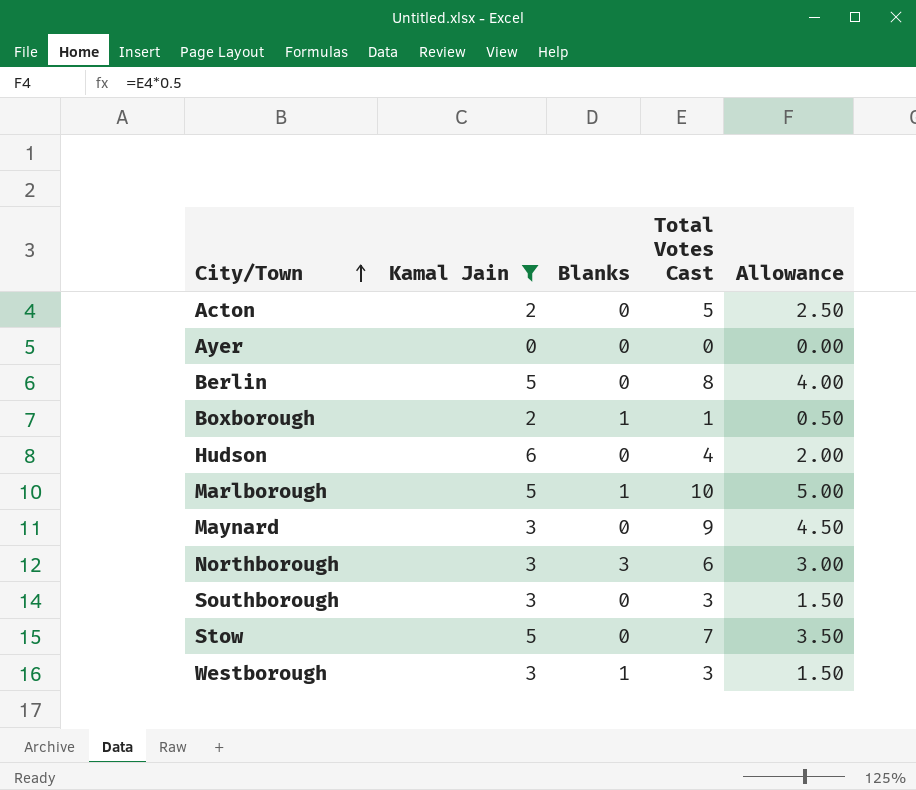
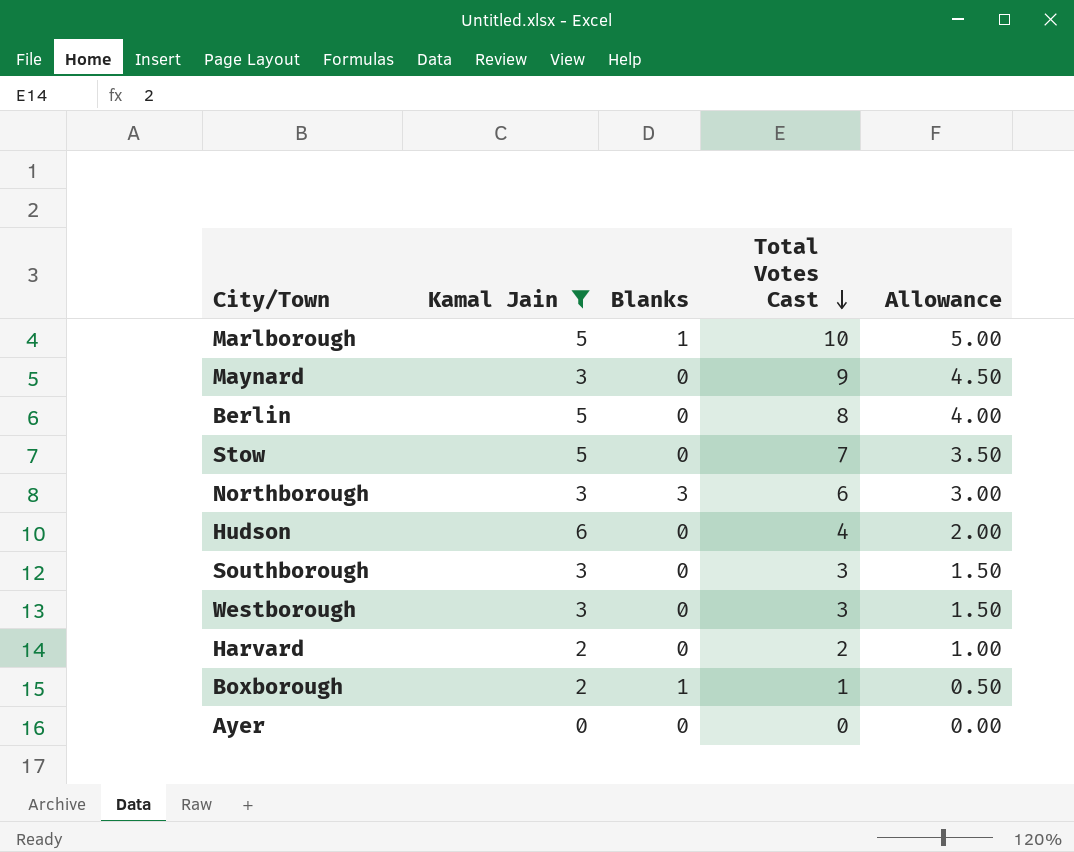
row order: City/Town ascending -> Total Votes Cast descending
row Acton: 2 | 0 | 5 | 2.50 -> none
Westborough | Blanks: 1 -> 0
row Harvard: none -> 2 | 0 | 2 | 1.00

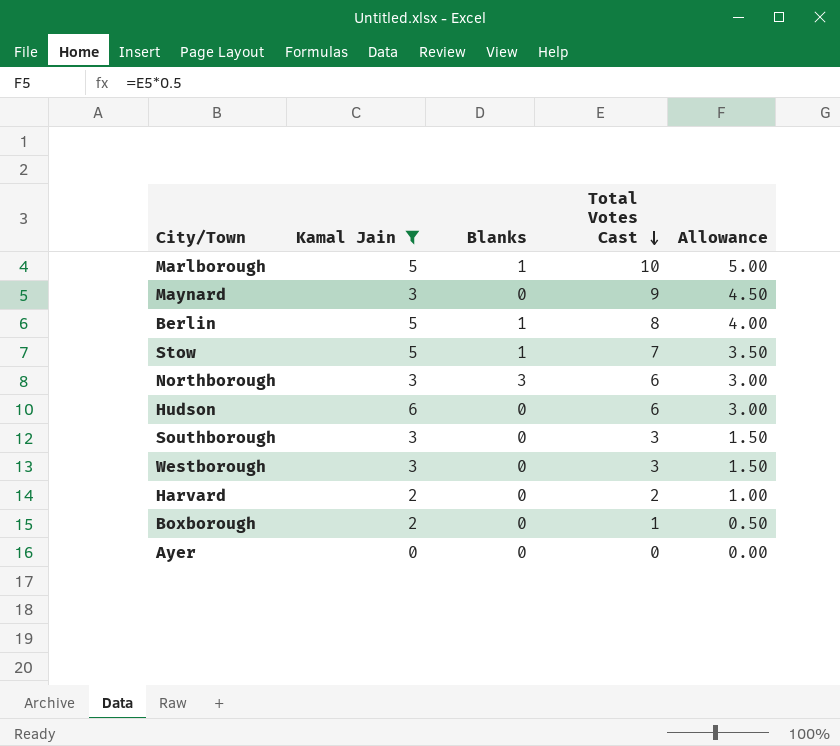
Berlin | Blanks: 0 -> 1
Stow | Blanks: 0 -> 1
Hudson | Total Votes Cast: 4 -> 6
Hudson | Allowance: 2.00 -> 3.00
Boxborough | Blanks: 1 -> 0

